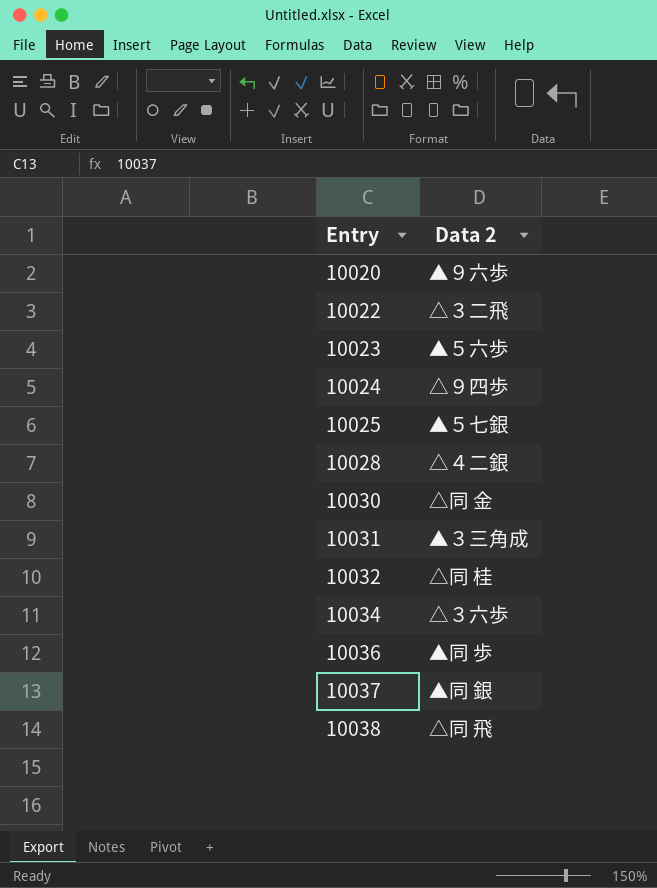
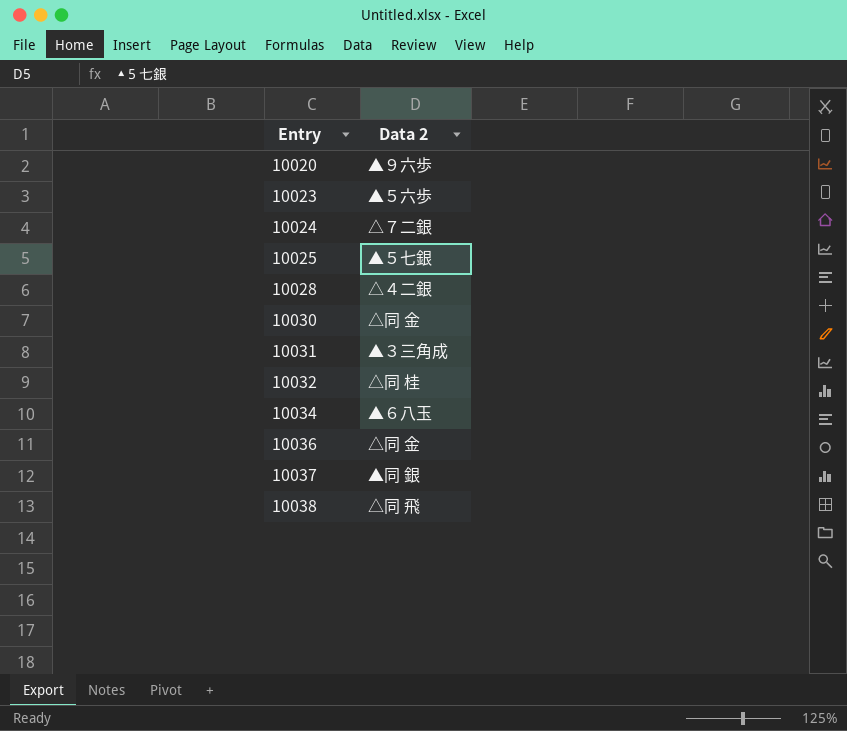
row 10022: △３二飛 -> none
10024 | Data 2: △９四歩 -> △７二銀
10034 | Data 2: △３六歩 -> ▲６八玉
10036 | Data 2: ▲同 歩 -> △同 金

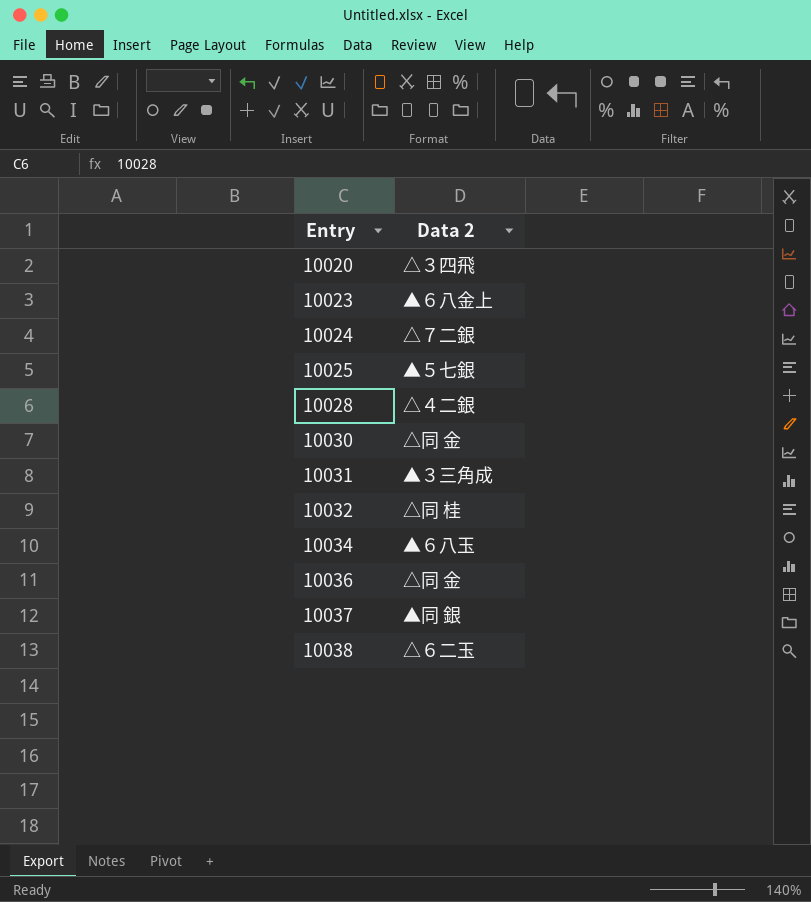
10020 | Data 2: ▲９六歩 -> △３四飛
10023 | Data 2: ▲５六歩 -> ▲６八金上
10038 | Data 2: △同 飛 -> △６二玉

